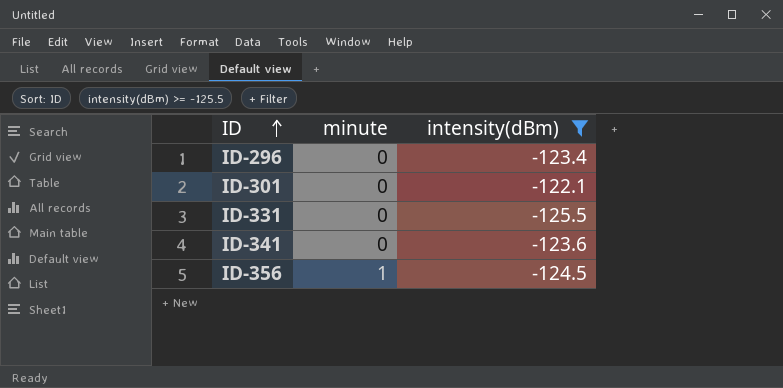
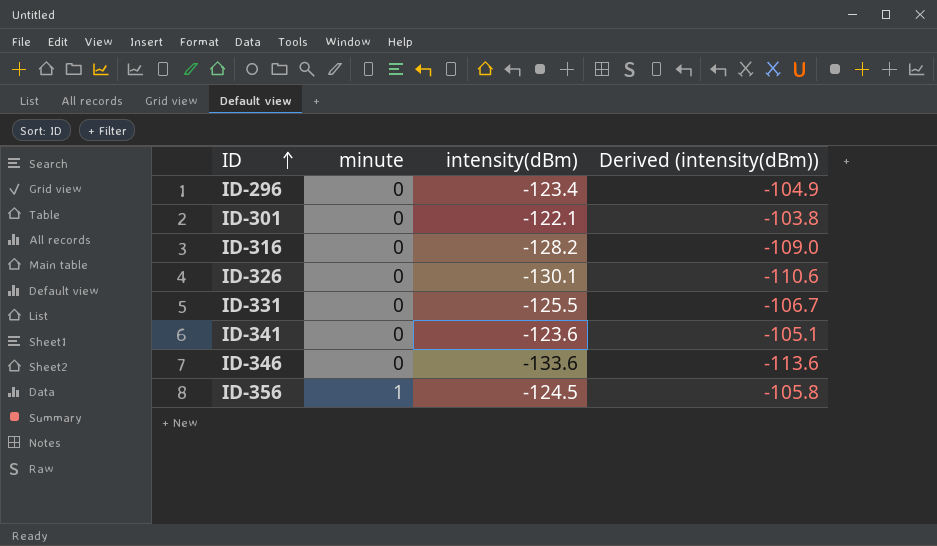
filter: intensity(dBm) >= -125.5 -> none
column Derived (intensity(dBm)) | formula: none -> [intensity(dBm)] * 0.85

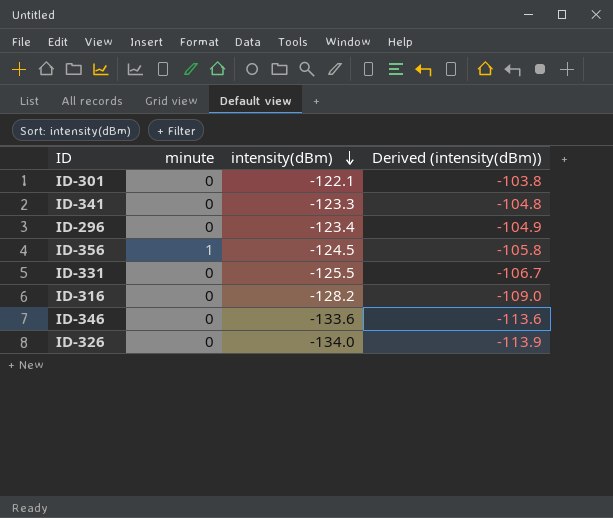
row order: ID ascending -> intensity(dBm) descending
ID-341 | intensity(dBm): -123.6 -> -123.3
ID-341 | Derived (intensity(dBm)): -105.1 -> -104.8
ID-326 | intensity(dBm): -130.1 -> -134.0
ID-326 | Derived (intensity(dBm)): -110.6 -> -113.9

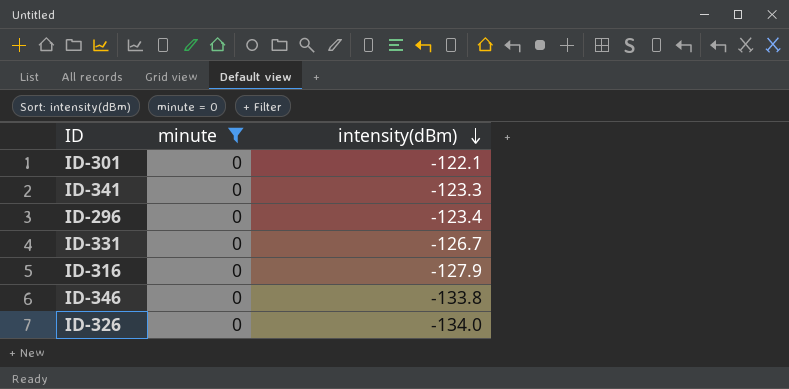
filter: none -> minute = 0
column Derived (intensity(dBm)) | formula: [intensity(dBm)] * 0.85 -> none
ID-331 | intensity(dBm): -125.5 -> -126.7
ID-316 | intensity(dBm): -128.2 -> -127.9
ID-346 | intensity(dBm): -133.6 -> -133.8

